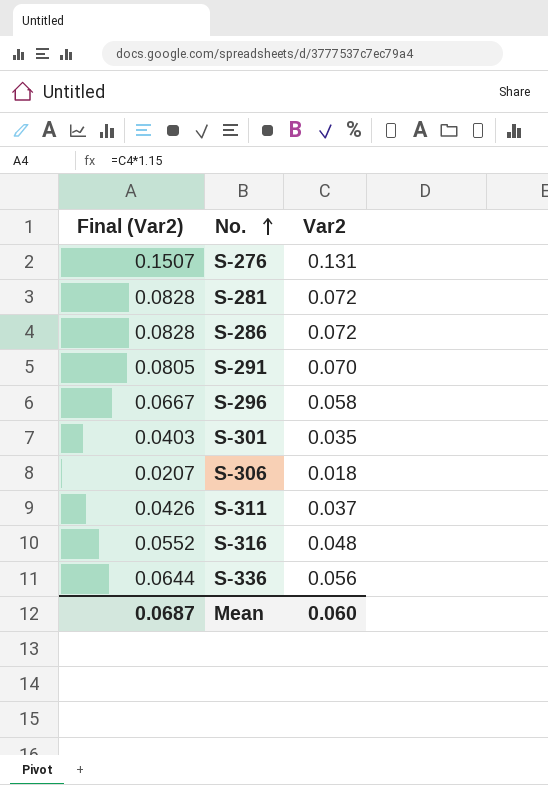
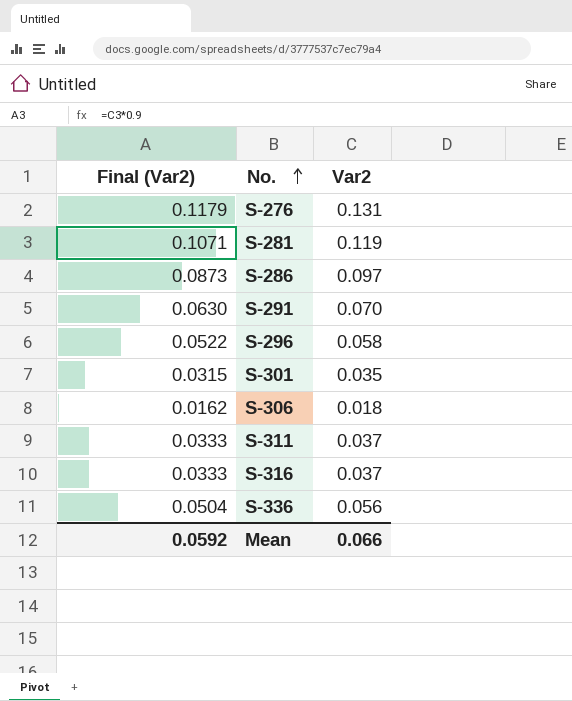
column Final (Var2) | formula: [Var2] * 1.15 -> [Var2] * 0.9
S-281 | Var2: 0.072 -> 0.119
S-286 | Var2: 0.072 -> 0.097
S-316 | Var2: 0.048 -> 0.037
Mean | Final (Var2): 0.0687 -> 0.0592
Mean | Var2: 0.060 -> 0.066

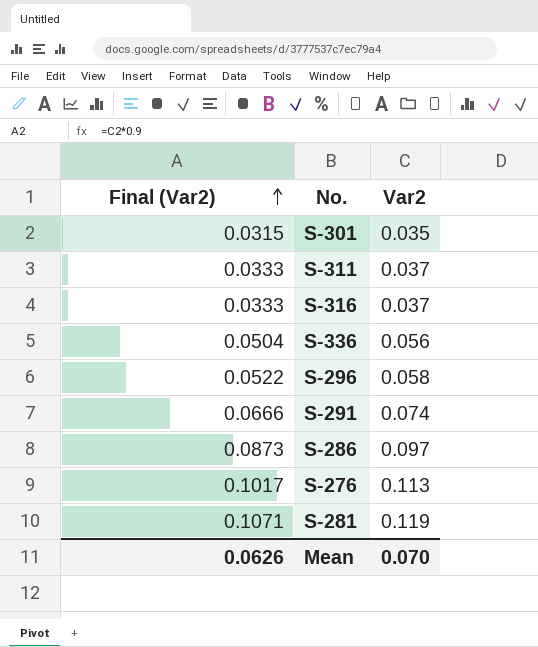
row order: No. ascending -> Final (Var2) ascending
row S-306: 0.0162 | 0.018 -> none
S-291 | Final (Var2): 0.0630 -> 0.0666
S-291 | Var2: 0.070 -> 0.074
S-276 | Final (Var2): 0.1179 -> 0.1017
S-276 | Var2: 0.131 -> 0.113
Mean | Final (Var2): 0.0592 -> 0.0626
Mean | Var2: 0.066 -> 0.070

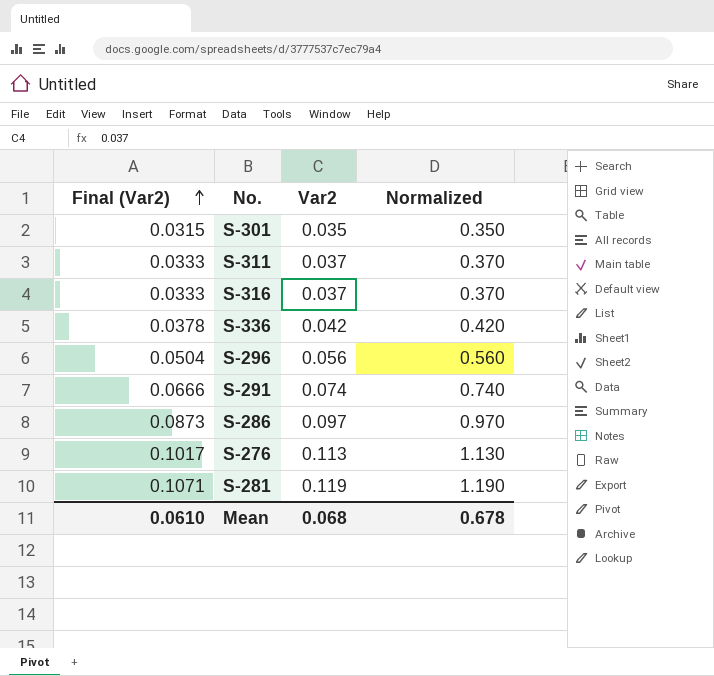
column Normalized | formula: none -> [Var2] * 10
S-336 | Final (Var2): 0.0504 -> 0.0378
S-336 | Var2: 0.056 -> 0.042
S-296 | Final (Var2): 0.0522 -> 0.0504
S-296 | Var2: 0.058 -> 0.056
Mean | Final (Var2): 0.0626 -> 0.0610
Mean | Var2: 0.070 -> 0.068

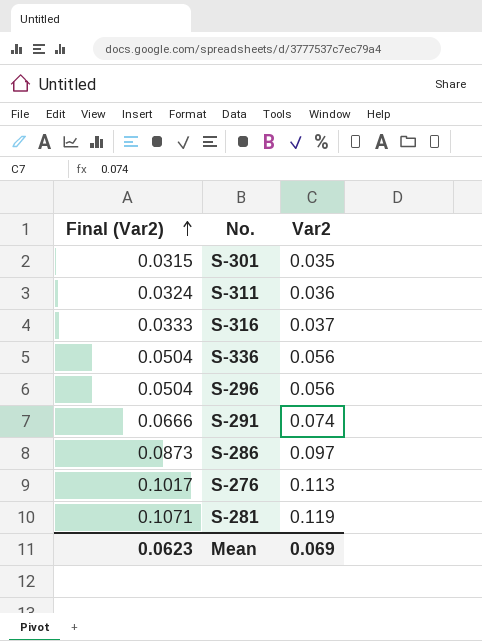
column Normalized | formula: [Var2] * 10 -> none
S-311 | Final (Var2): 0.0333 -> 0.0324
S-311 | Var2: 0.037 -> 0.036
S-336 | Final (Var2): 0.0378 -> 0.0504
S-336 | Var2: 0.042 -> 0.056
Mean | Final (Var2): 0.0610 -> 0.0623
Mean | Var2: 0.068 -> 0.069

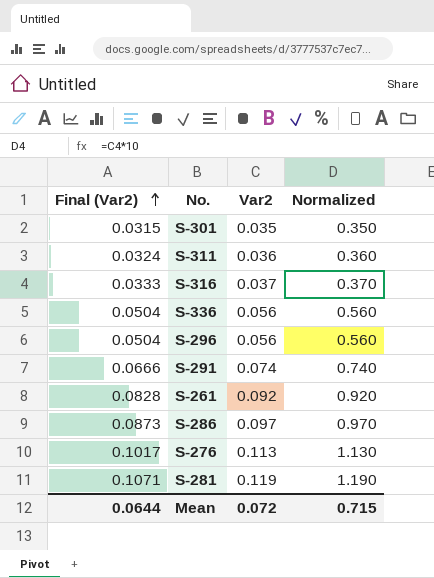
column Normalized | formula: none -> [Var2] * 10
row S-261: none -> 0.0828 | 0.092 | 0.920
Mean | Final (Var2): 0.0623 -> 0.0644
Mean | Var2: 0.069 -> 0.072

